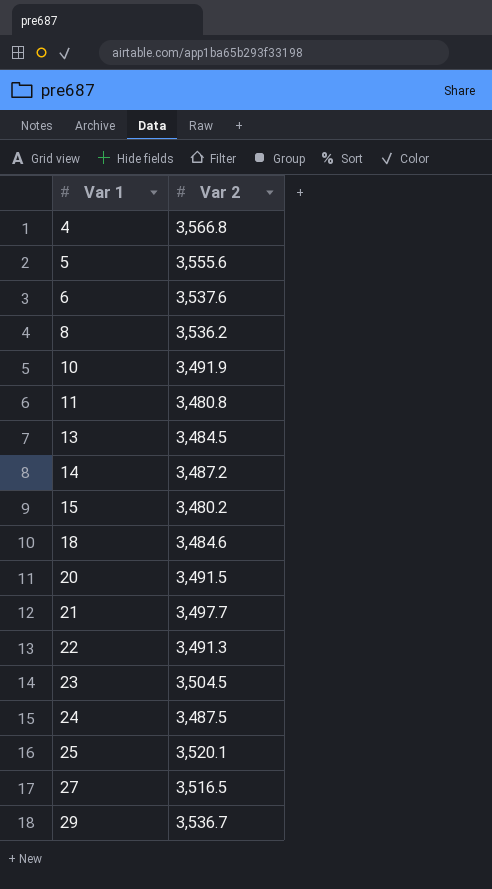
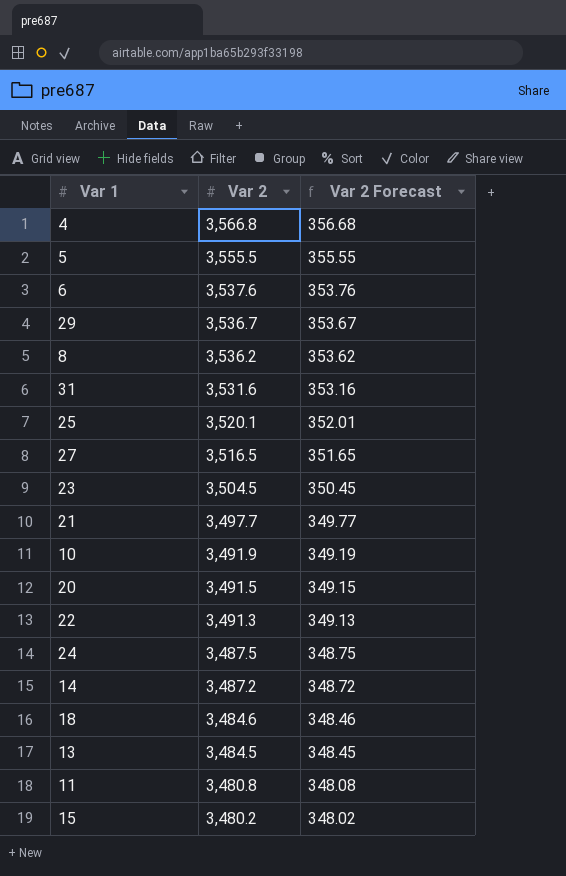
row order: Var 1 ascending -> Var 2 descending
column Var 2 Forecast | formula: none -> [Var 2] * 0.1
5 | Var 2: 3,555.6 -> 3,555.5
row 31: none -> 3,531.6 | 353.16

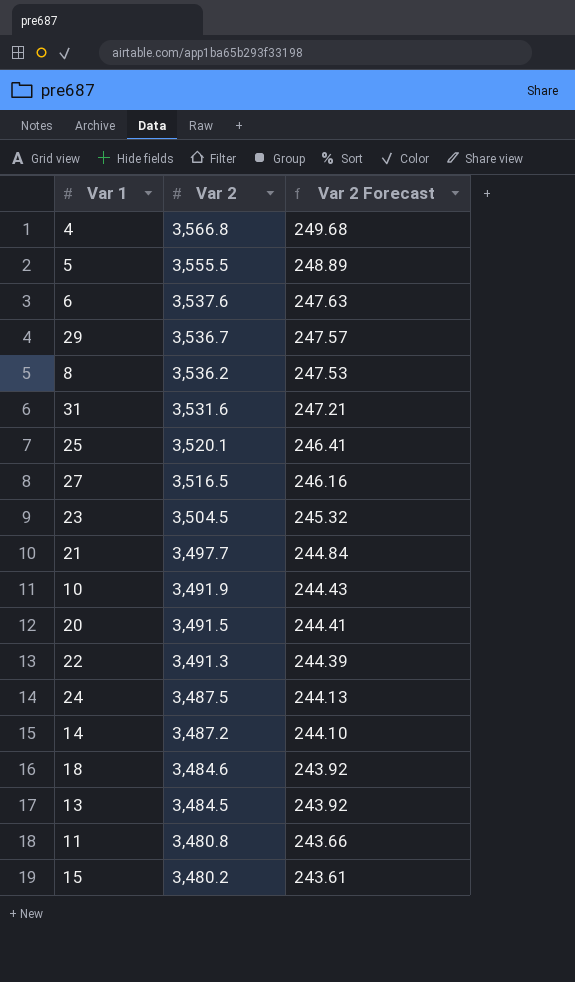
column Var 2 Forecast | formula: [Var 2] * 0.1 -> [Var 2] * 0.07

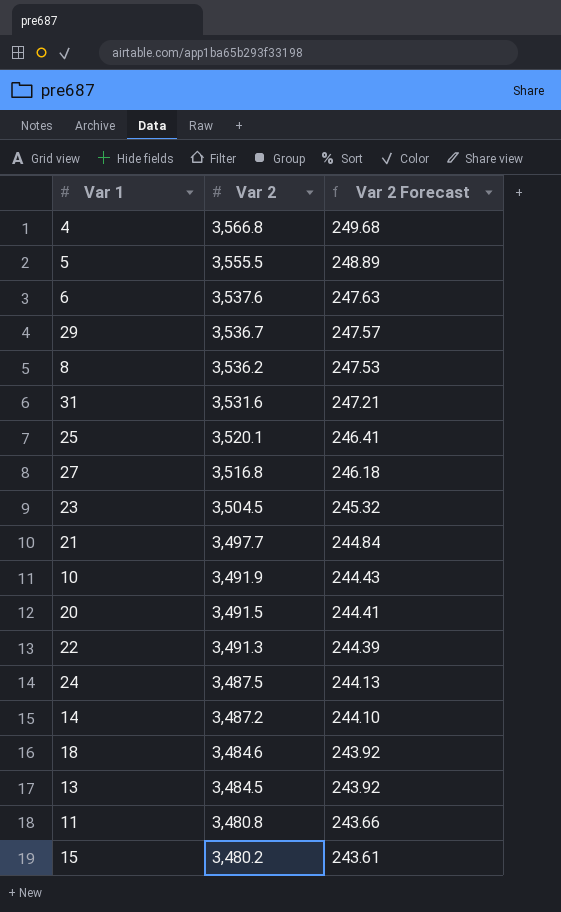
27 | Var 2: 3,516.5 -> 3,516.8
27 | Var 2 Forecast: 246.16 -> 246.18

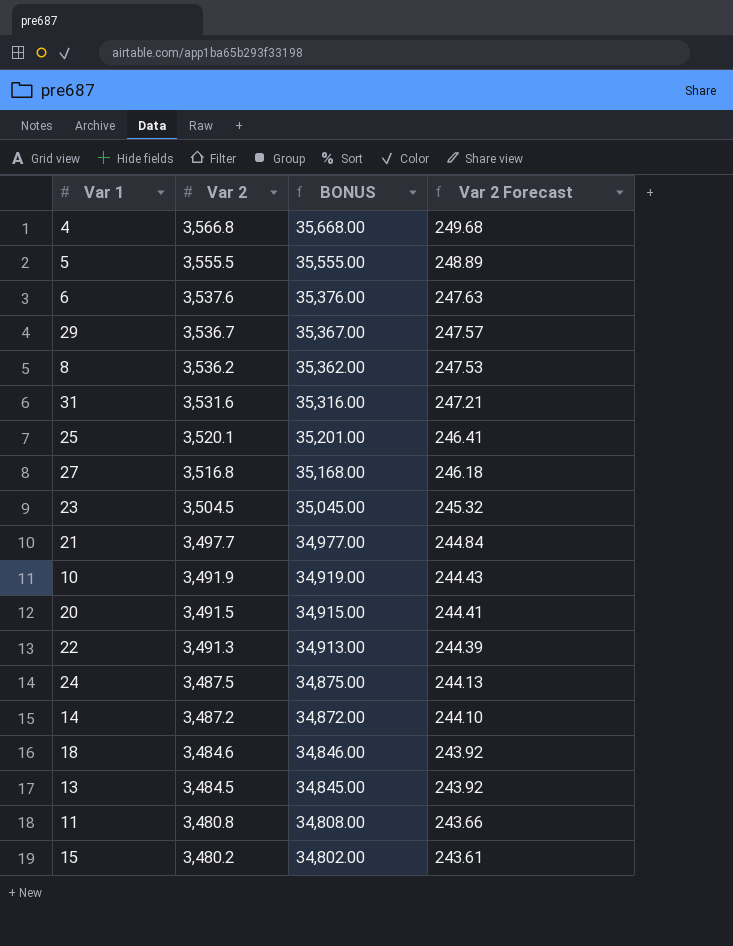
column BONUS | formula: none -> [Var 2] * 10

